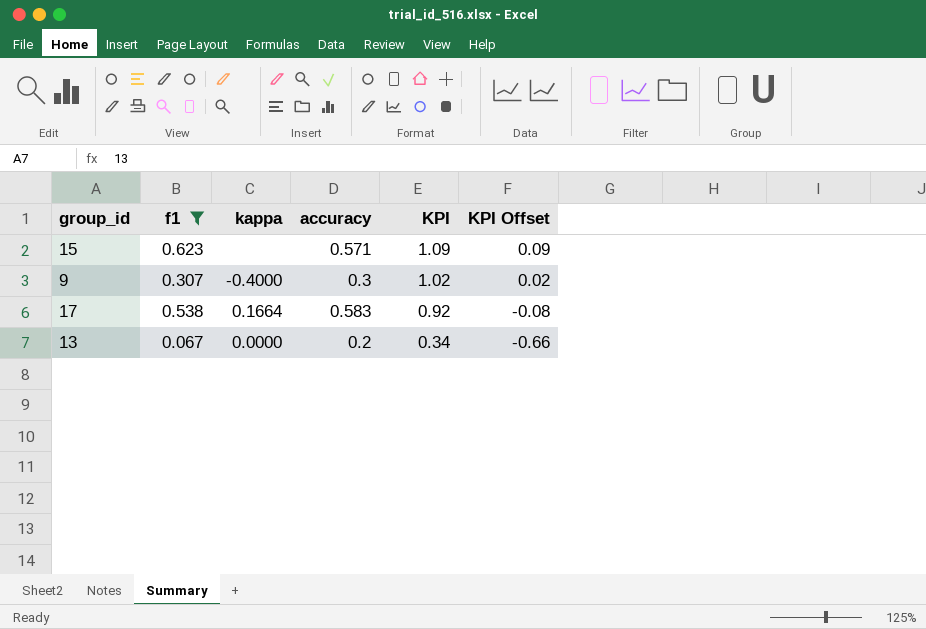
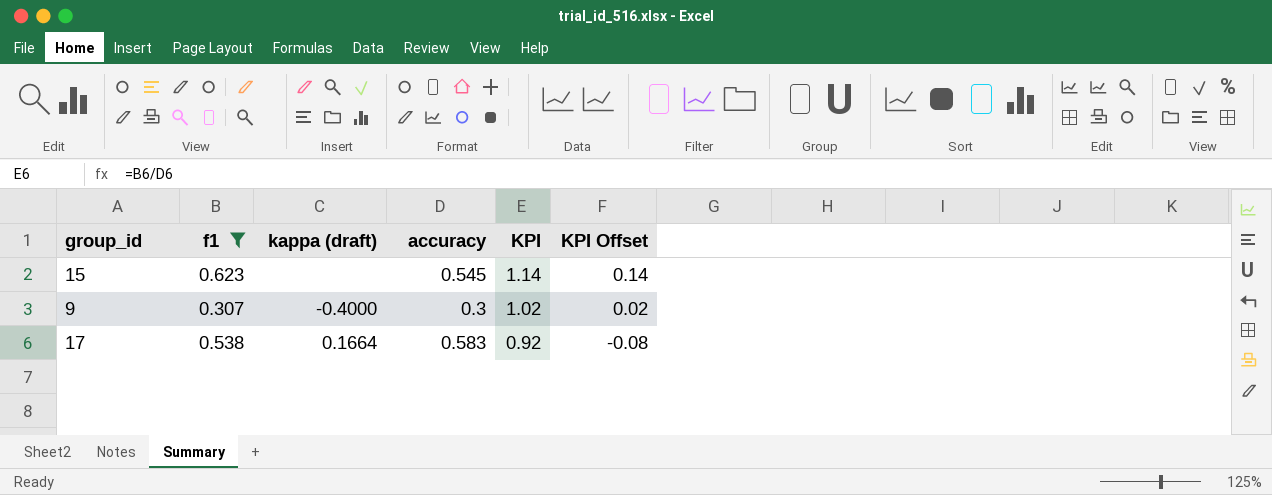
column name: kappa -> kappa (draft)
row 13: 0.067 | 0.0000 | 0.2 | 0.34 | -0.66 -> none
15 | accuracy: 0.571 -> 0.545
15 | KPI: 1.09 -> 1.14
15 | KPI Offset: 0.09 -> 0.14

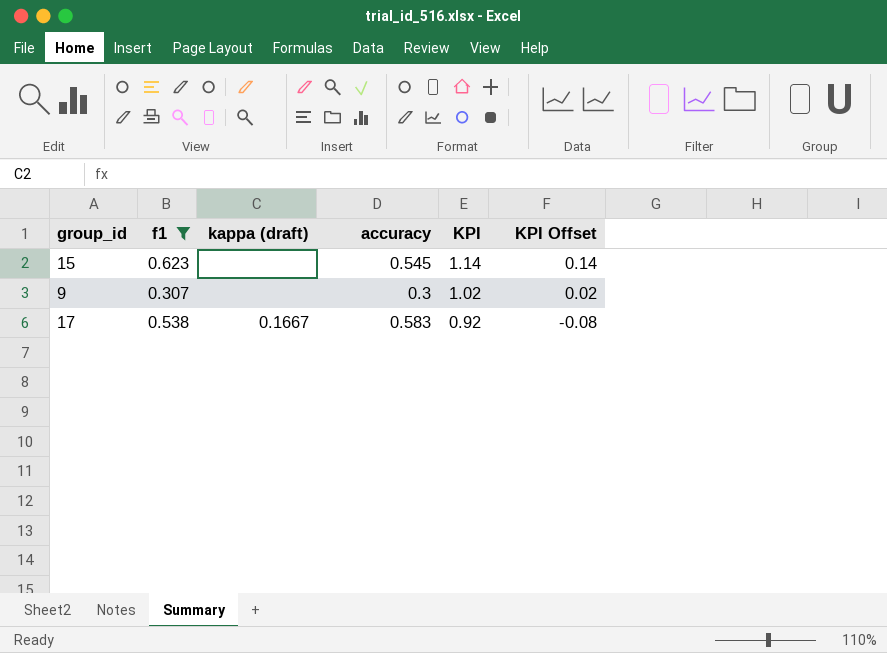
9 | kappa (draft): -0.4000 -> none
17 | kappa (draft): 0.1664 -> 0.1667

